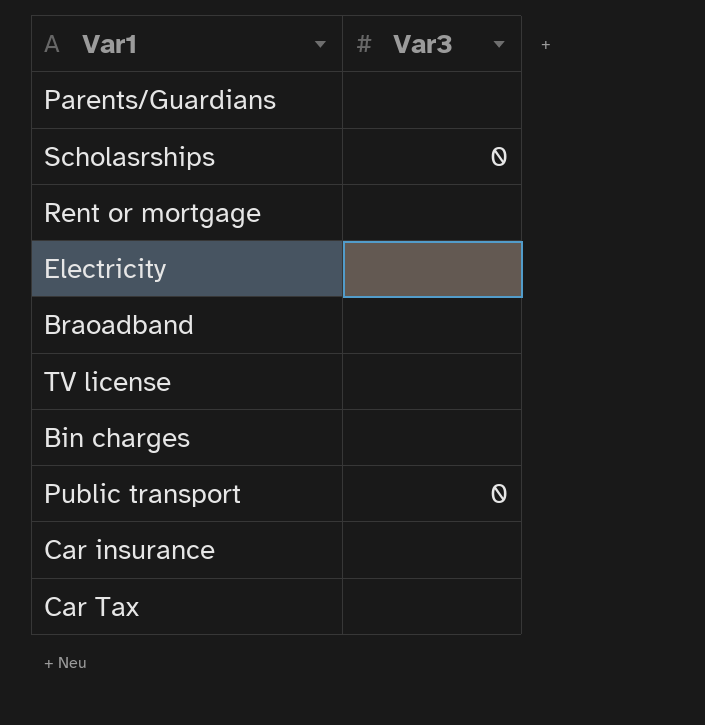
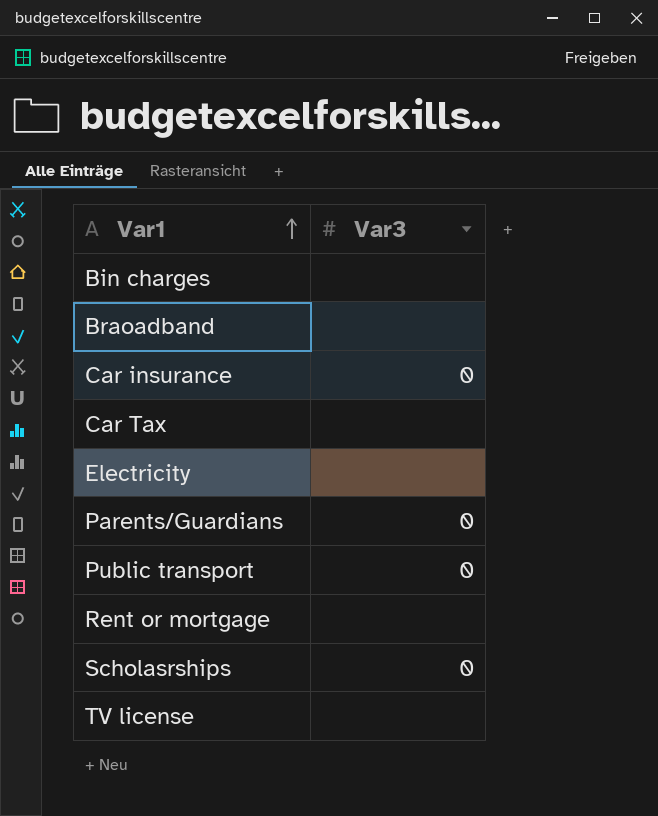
row order: none -> Var1 ascending
Car insurance | Var3: none -> 0
Parents/Guardians | Var3: none -> 0

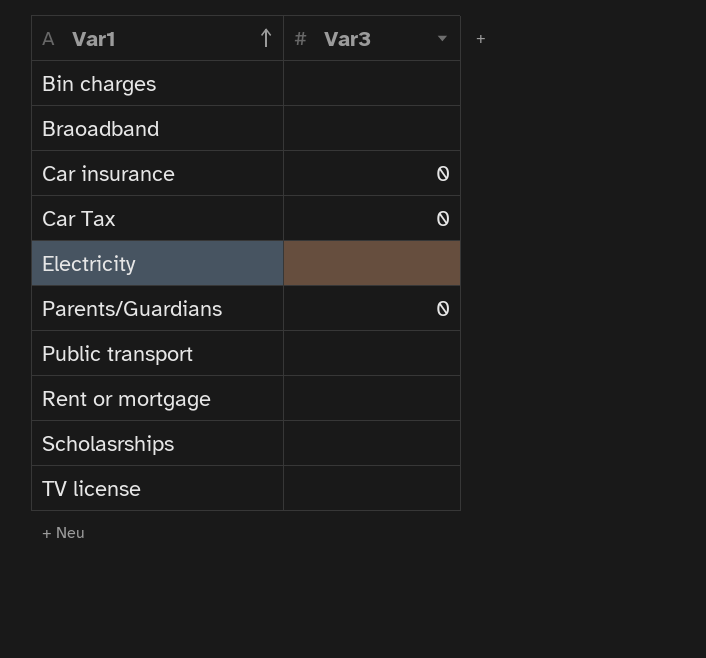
Car Tax | Var3: none -> 0
Public transport | Var3: 0 -> none
Scholasrships | Var3: 0 -> none

